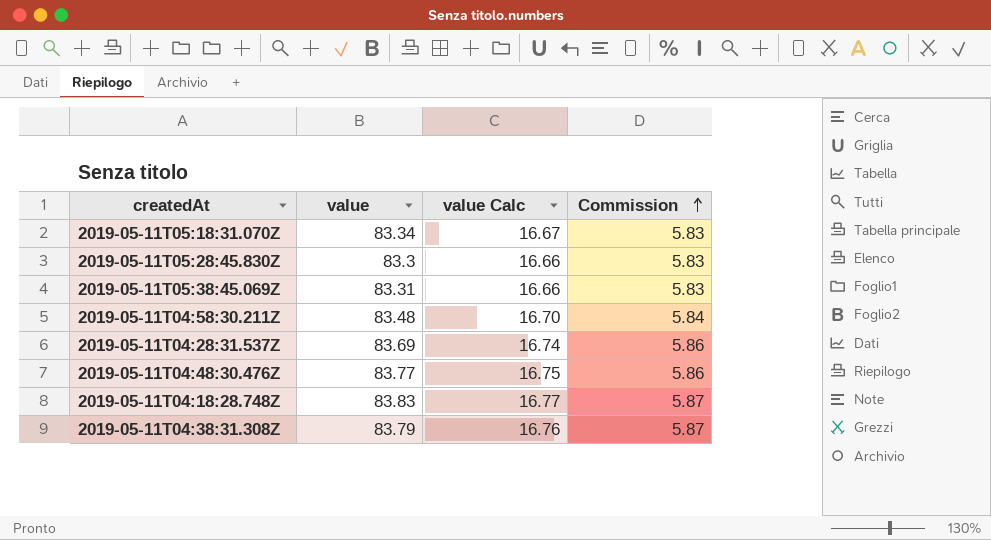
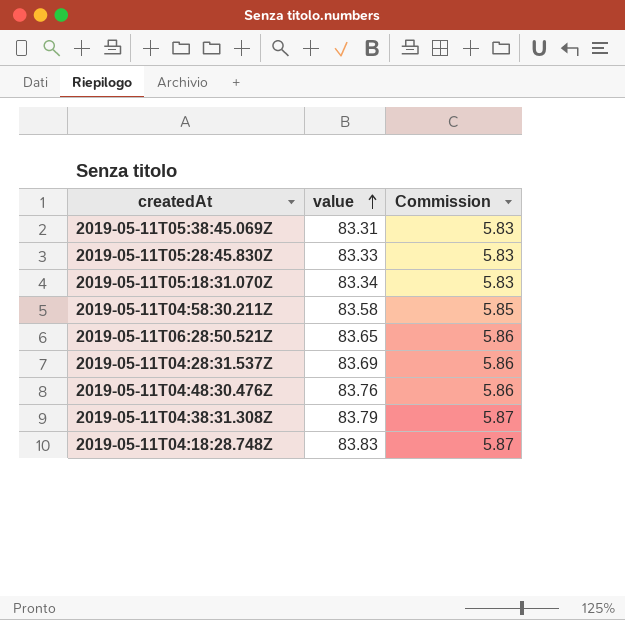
row order: Commission ascending -> value ascending
column value Calc | formula: [value] * 0.2 -> none
2019-05-11T05:28:45.830Z | value: 83.3 -> 83.33
2019-05-11T04:58:30.211Z | value: 83.48 -> 83.58
2019-05-11T04:58:30.211Z | Commission: 5.84 -> 5.85
row 2019-05-11T06:28:50.521Z: none -> 83.65 | 5.86
2019-05-11T04:48:30.476Z | value: 83.77 -> 83.76

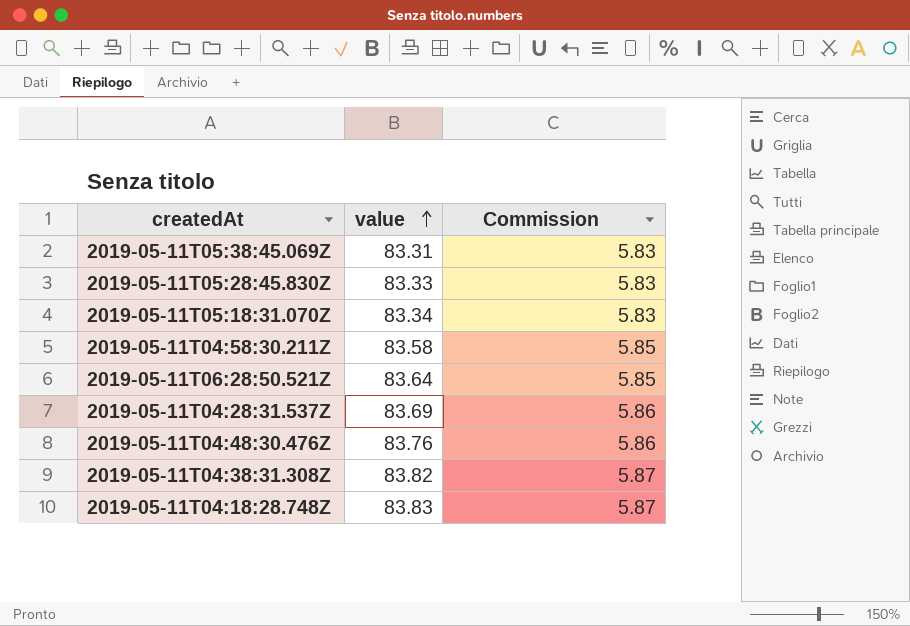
2019-05-11T06:28:50.521Z | value: 83.65 -> 83.64
2019-05-11T06:28:50.521Z | Commission: 5.86 -> 5.85
2019-05-11T04:38:31.308Z | value: 83.79 -> 83.82

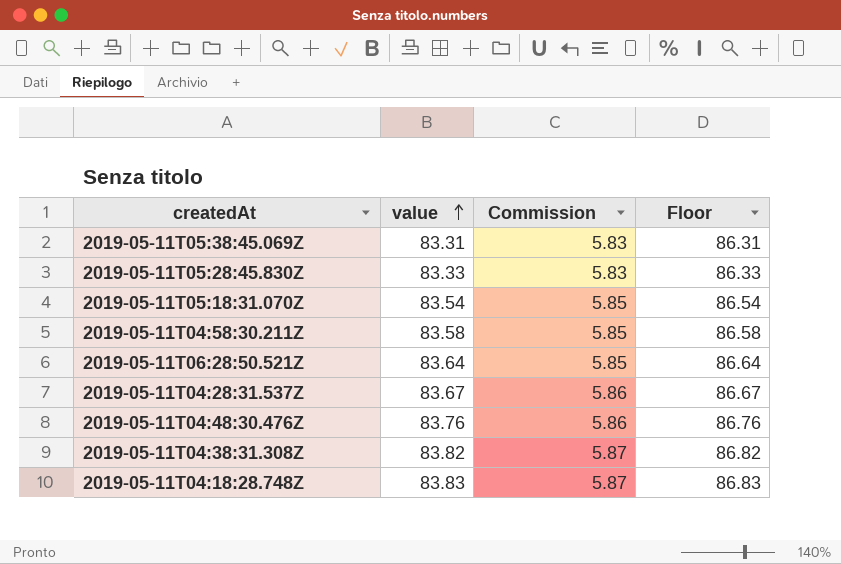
column Floor | formula: none -> [value] + 3
2019-05-11T05:18:31.070Z | value: 83.34 -> 83.54
2019-05-11T05:18:31.070Z | Commission: 5.83 -> 5.85
2019-05-11T04:28:31.537Z | value: 83.69 -> 83.67

